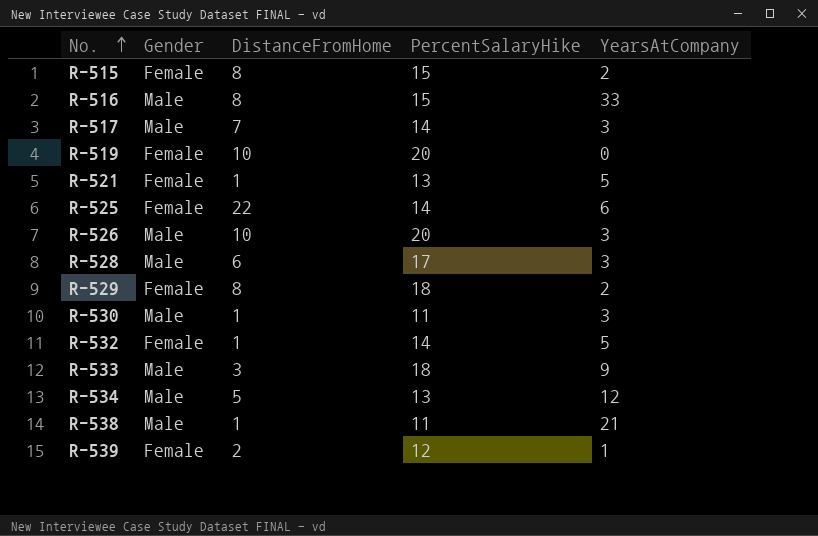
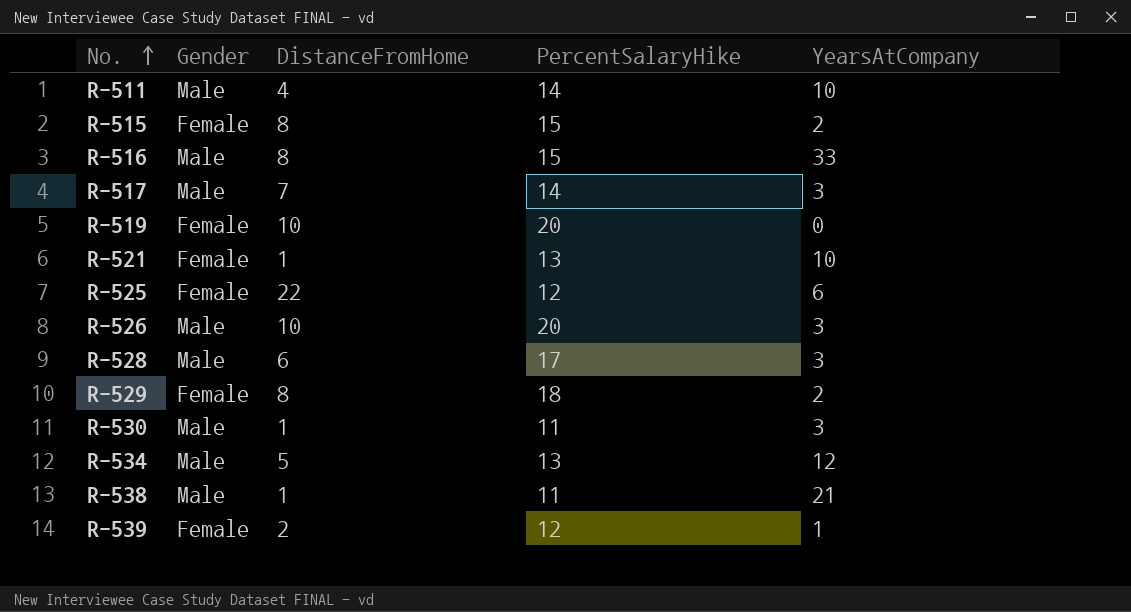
row R-532: Female | 1 | 14 | 5 -> none
row R-533: Male | 3 | 18 | 9 -> none
row R-511: none -> Male | 4 | 14 | 10
R-521 | YearsAtCompany: 5 -> 10
R-525 | PercentSalaryHike: 14 -> 12

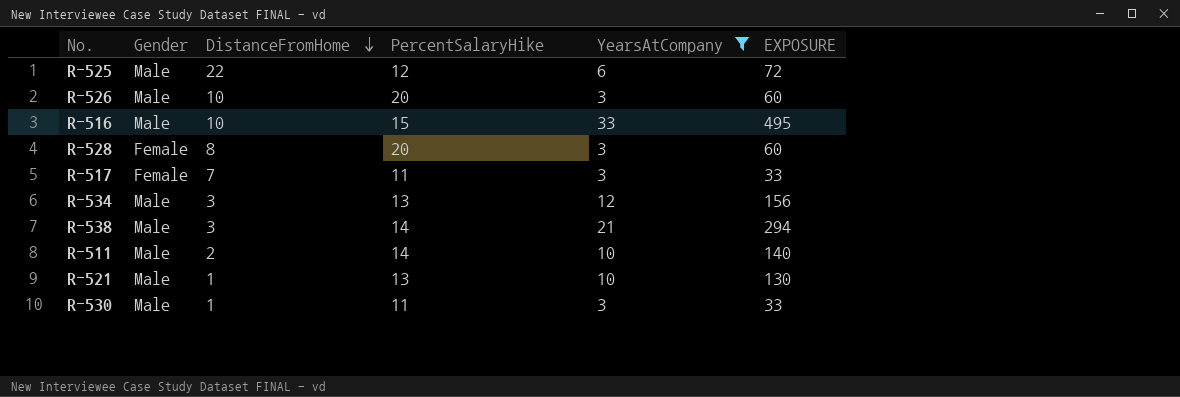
filter: none -> YearsAtCompany >= 3
row order: No. ascending -> DistanceFromHome descending
column EXPOSURE | formula: none -> [PercentSalaryHike] * [YearsAtCompany]
R-525 | Gender: Female -> Male
R-516 | DistanceFromHome: 8 -> 10
R-528 | Gender: Male -> Female
R-528 | DistanceFromHome: 6 -> 8
R-528 | PercentSalaryHike: 17 -> 20
R-517 | Gender: Male -> Female
R-517 | PercentSalaryHike: 14 -> 11
R-534 | DistanceFromHome: 5 -> 3
R-538 | DistanceFromHome: 1 -> 3
R-538 | PercentSalaryHike: 11 -> 14
R-511 | DistanceFromHome: 4 -> 2
R-521 | Gender: Female -> Male

